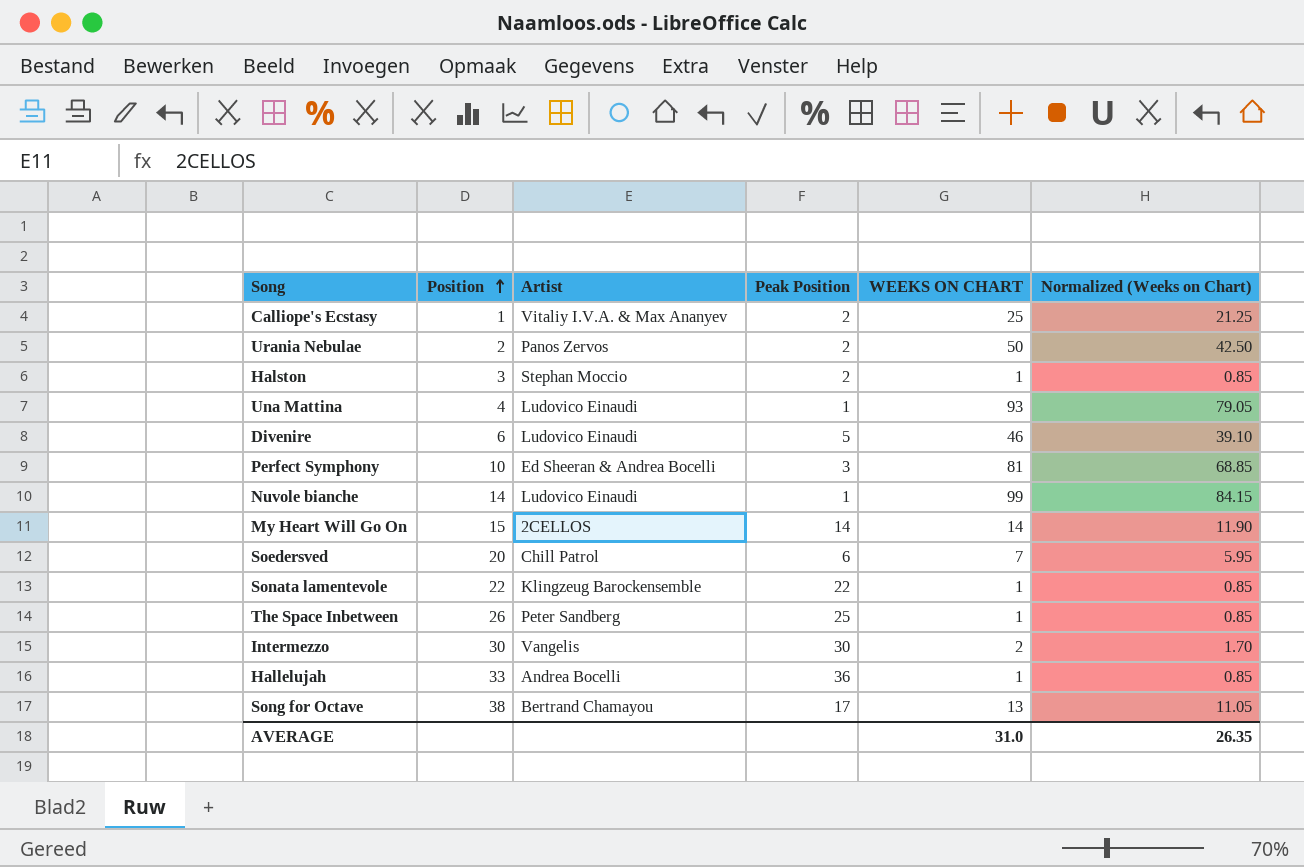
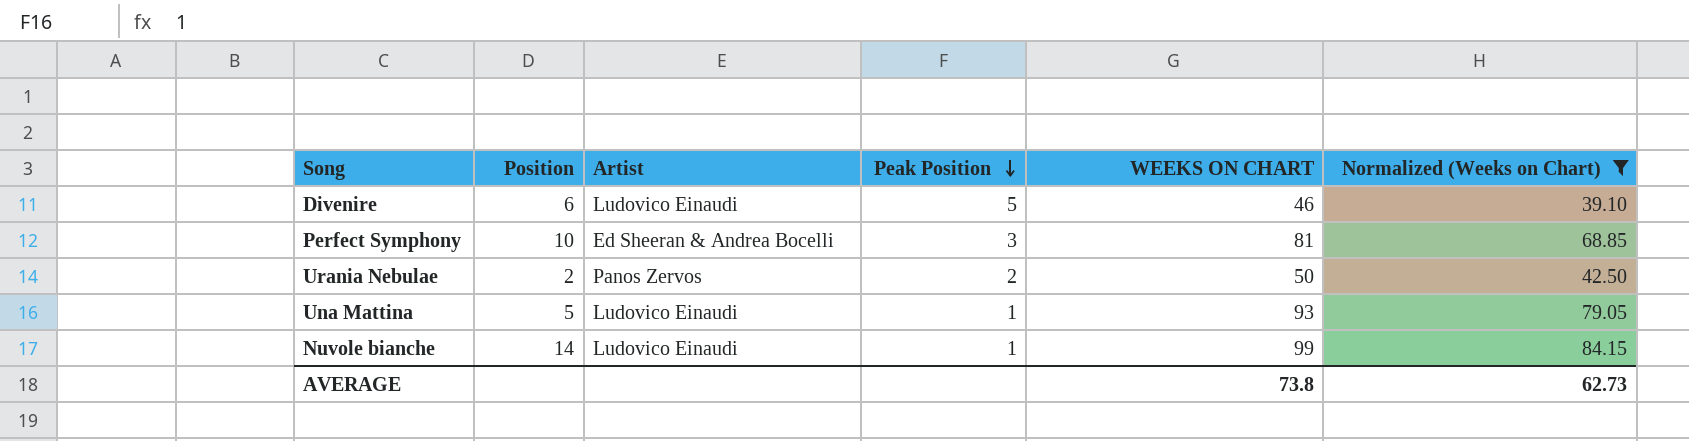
filter: none -> Normalized (Weeks on Chart) >= 39.10
row order: Position ascending -> Peak Position descending
Una Mattina | Position: 4 -> 5
AVERAGE | WEEKS ON CHART: 31.0 -> 73.8
AVERAGE | Normalized (Weeks on Chart): 26.35 -> 62.73

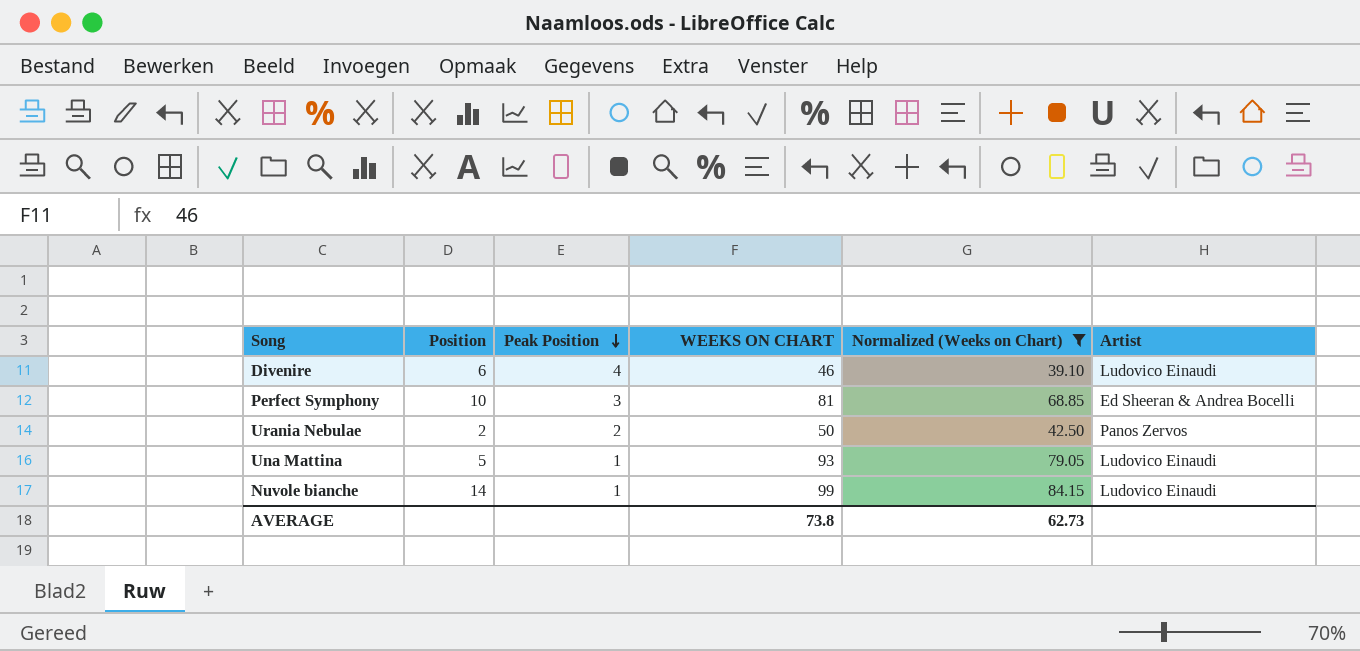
column Artist | position: 3 -> 6
Divenire | Peak Position: 5 -> 4

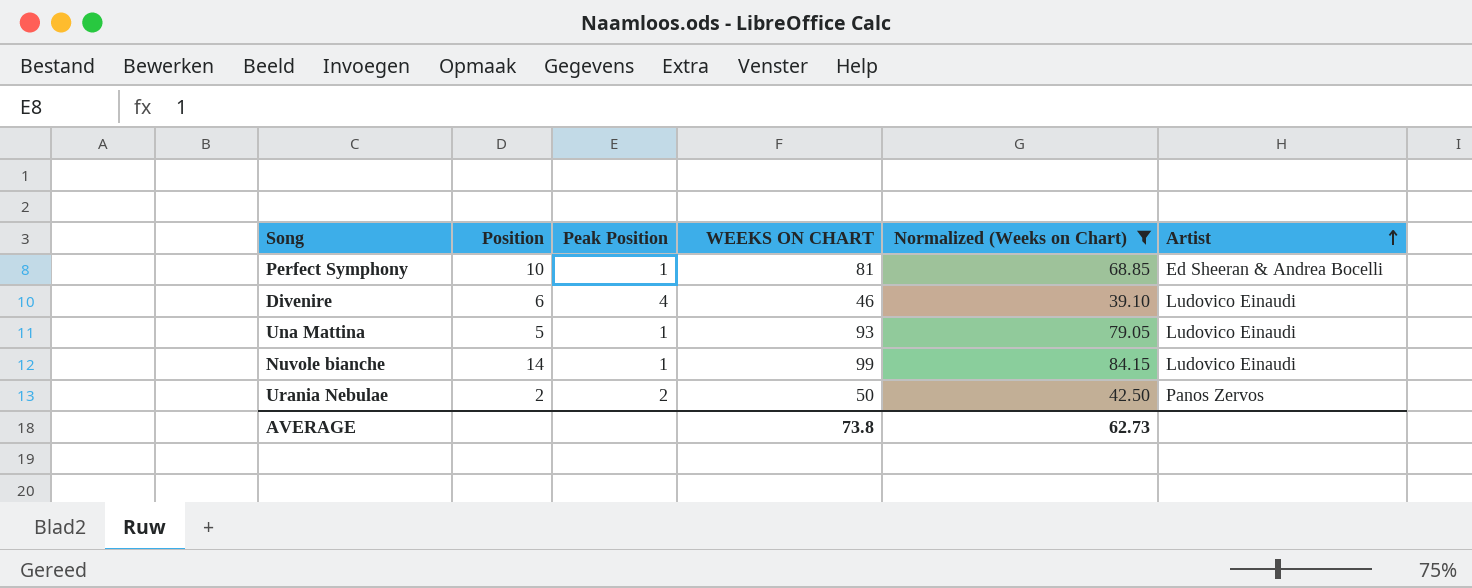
row order: Peak Position descending -> Artist ascending
Perfect Symphony | Peak Position: 3 -> 1

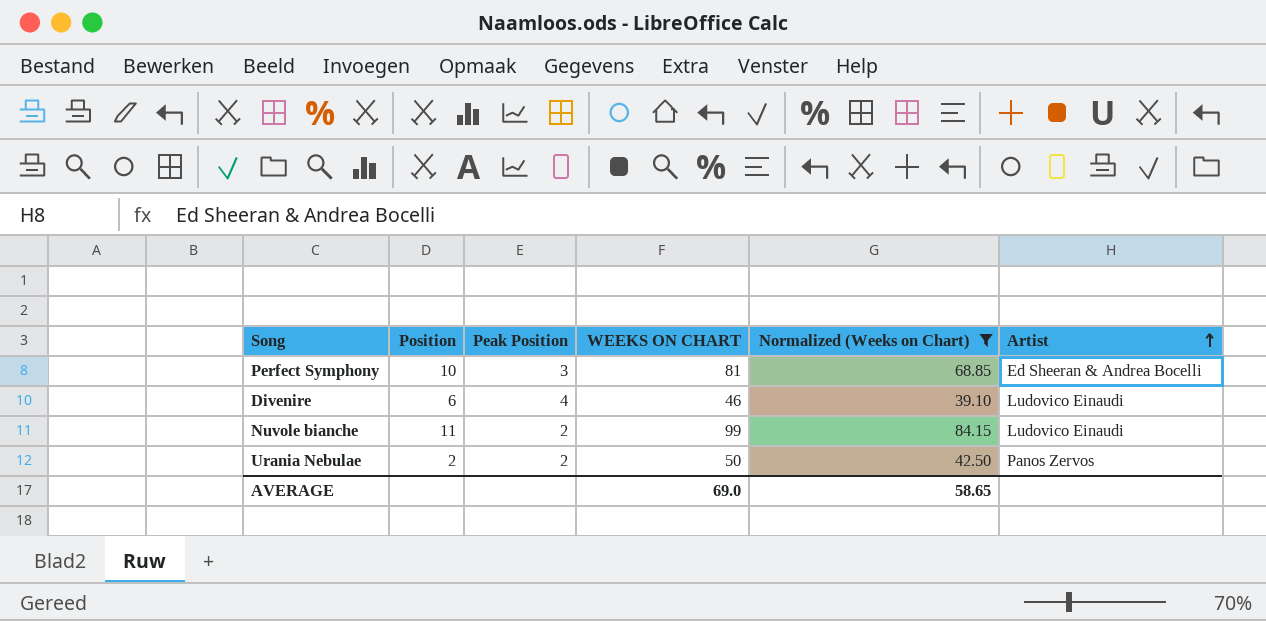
row Una Mattina: 5 | 1 | 93 | 79.05 | Ludovico Einaudi -> none
Perfect Symphony | Peak Position: 1 -> 3
Nuvole bianche | Position: 14 -> 11
Nuvole bianche | Peak Position: 1 -> 2
AVERAGE | WEEKS ON CHART: 73.8 -> 69.0
AVERAGE | Normalized (Weeks on Chart): 62.73 -> 58.65

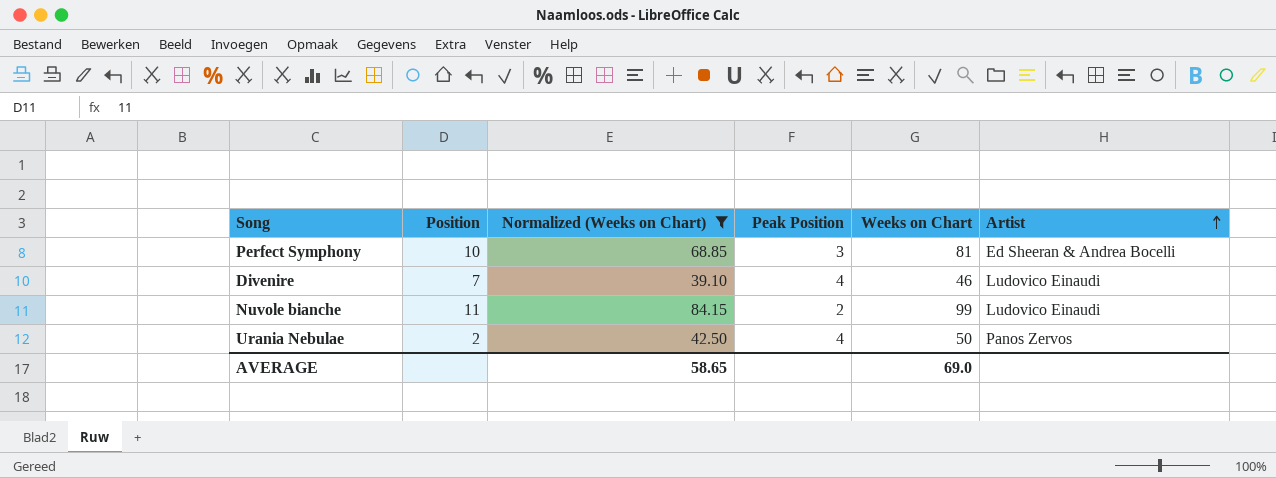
column Normalized (Weeks on Chart) | position: 5 -> 3
column name: WEEKS ON CHART -> Weeks on Chart
Divenire | Position: 6 -> 7
Urania Nebulae | Peak Position: 2 -> 4

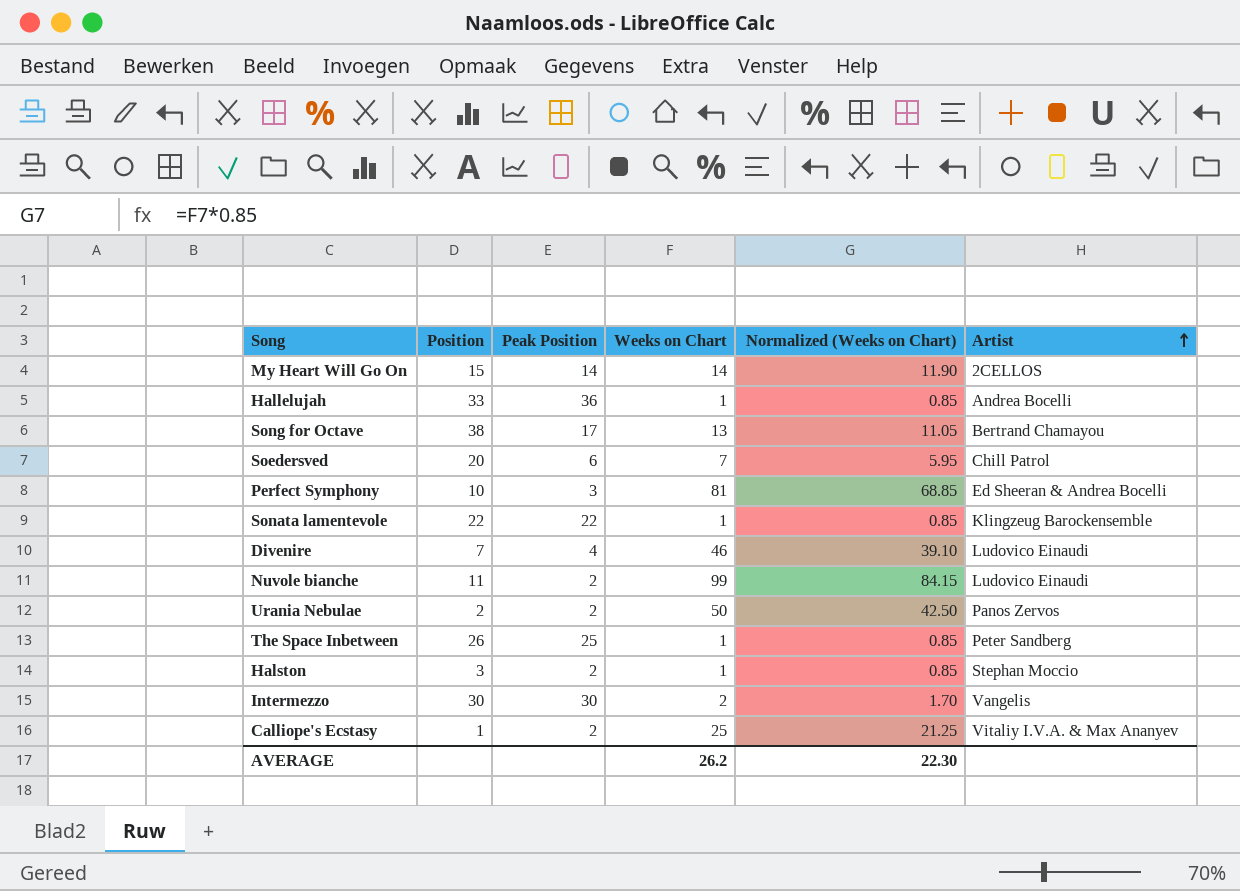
filter: Normalized (Weeks on Chart) >= 39.10 -> none
column Normalized (Weeks on Chart) | position: 3 -> 5
Urania Nebulae | Peak Position: 4 -> 2
AVERAGE | Weeks on Chart: 69.0 -> 26.2
AVERAGE | Normalized (Weeks on Chart): 58.65 -> 22.30

